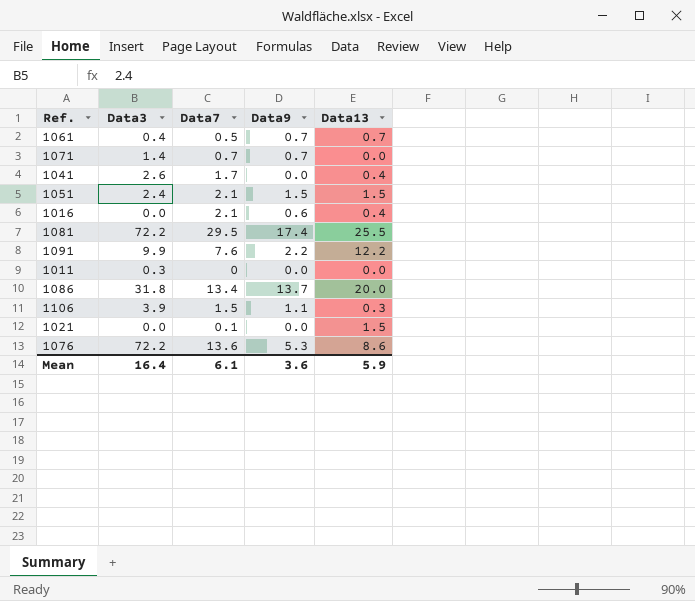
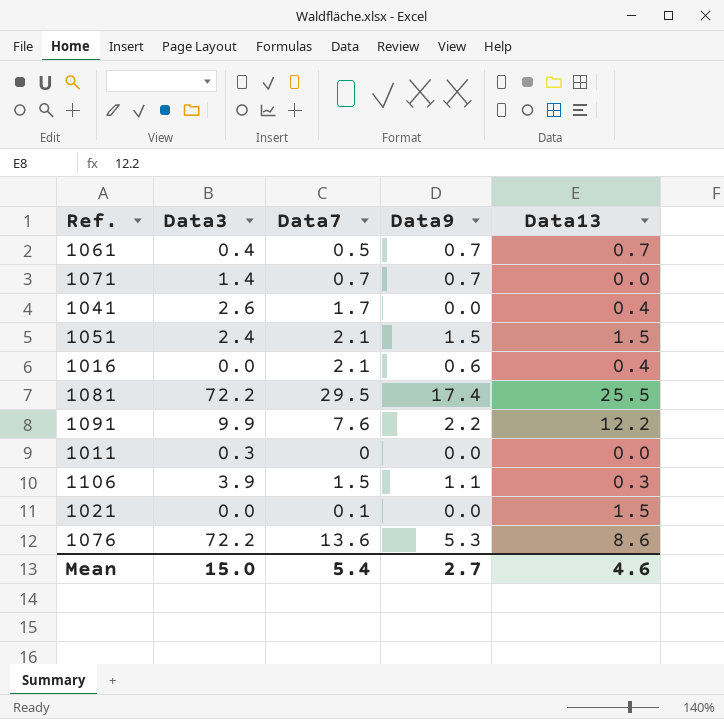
row 1086: 31.8 | 13.4 | 13.7 | 20.0 -> none
Mean | Data3: 16.4 -> 15.0
Mean | Data7: 6.1 -> 5.4
Mean | Data9: 3.6 -> 2.7
Mean | Data13: 5.9 -> 4.6

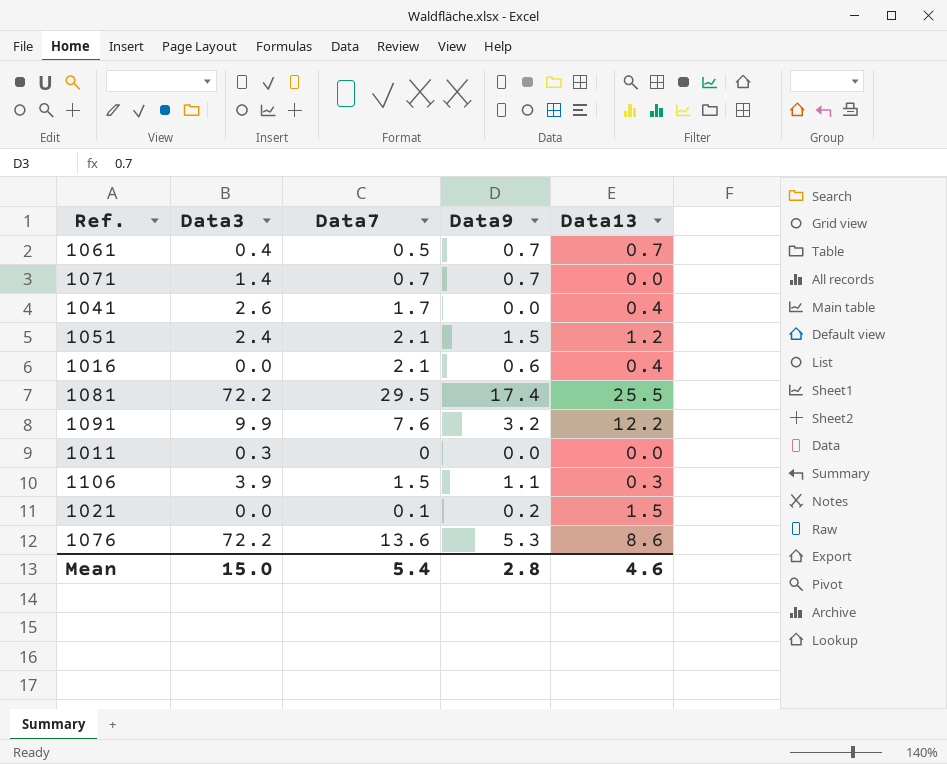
1051 | Data13: 1.5 -> 1.2
1091 | Data9: 2.2 -> 3.2
1021 | Data9: 0.0 -> 0.2
Mean | Data9: 2.7 -> 2.8

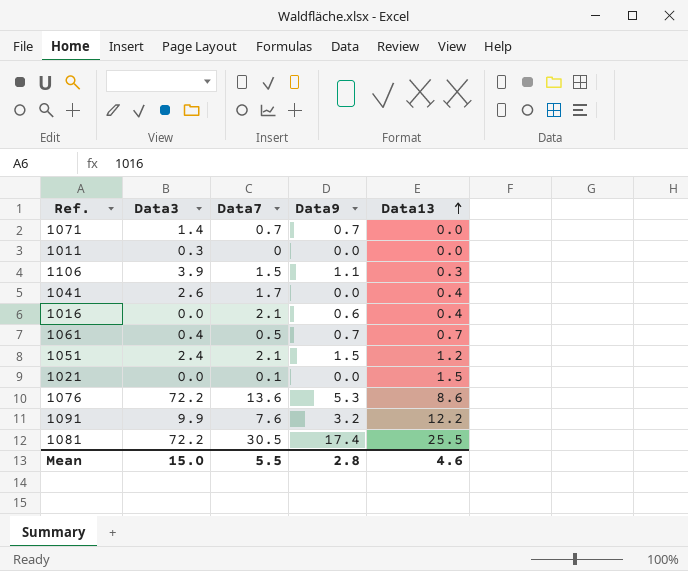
row order: none -> Data13 ascending
1021 | Data9: 0.2 -> 0.0
1081 | Data7: 29.5 -> 30.5
Mean | Data7: 5.4 -> 5.5

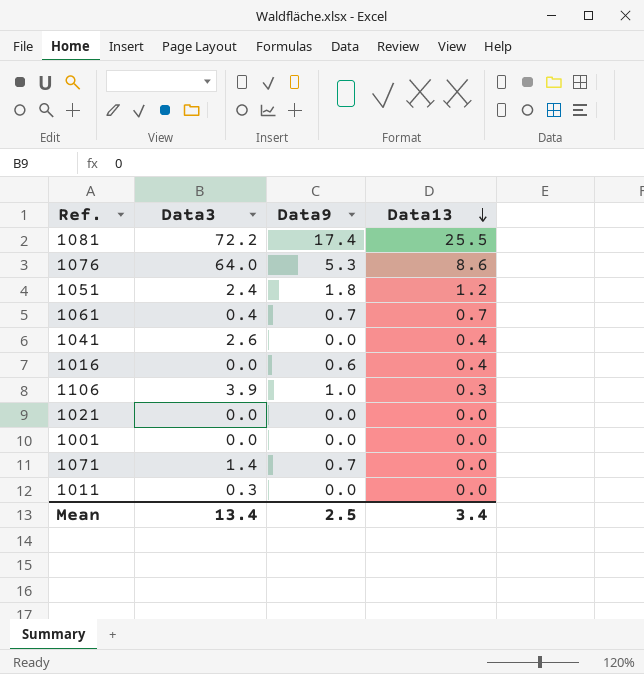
row order: Data13 ascending -> Data13 descending
column Data7 | position: 3 -> none
row 1091: 9.9 | 7.6 | 3.2 | 12.2 -> none
1076 | Data3: 72.2 -> 64.0
1051 | Data9: 1.5 -> 1.8
1106 | Data9: 1.1 -> 1.0
1021 | Data13: 1.5 -> 0.0
row 1001: none -> 0.0 | 0.0 | 0.0
Mean | Data3: 15.0 -> 13.4
Mean | Data9: 2.8 -> 2.5
Mean | Data13: 4.6 -> 3.4

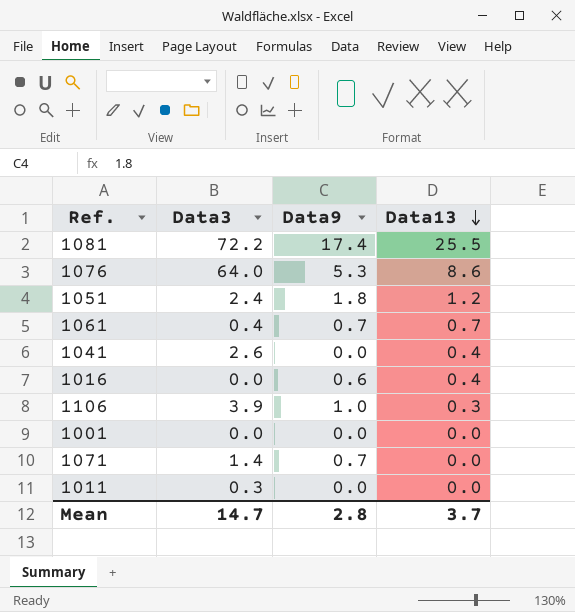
row 1021: 0.0 | 0.0 | 0.0 -> none
Mean | Data3: 13.4 -> 14.7
Mean | Data9: 2.5 -> 2.8
Mean | Data13: 3.4 -> 3.7

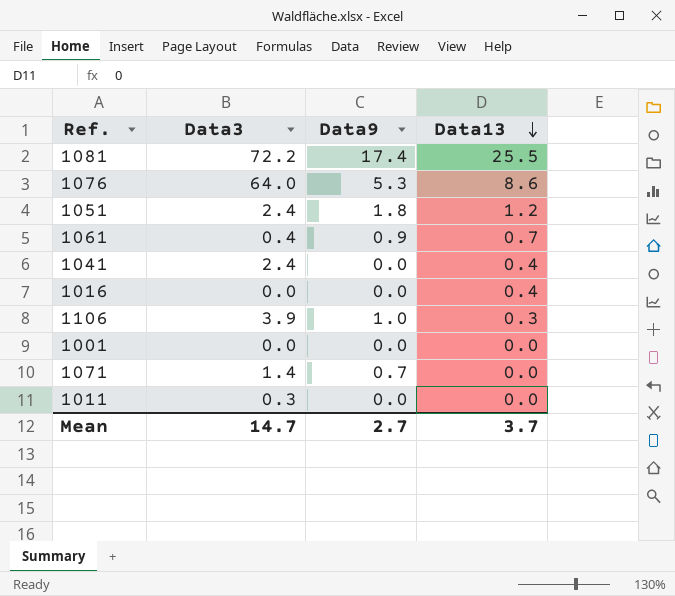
1061 | Data9: 0.7 -> 0.9
1041 | Data3: 2.6 -> 2.4
1016 | Data9: 0.6 -> 0.0
Mean | Data9: 2.8 -> 2.7

